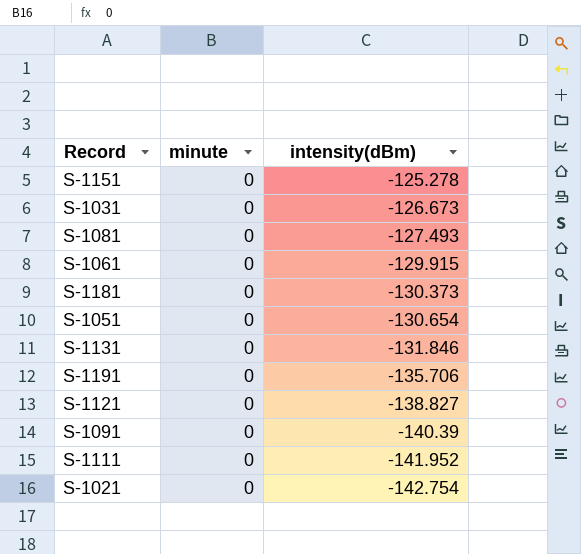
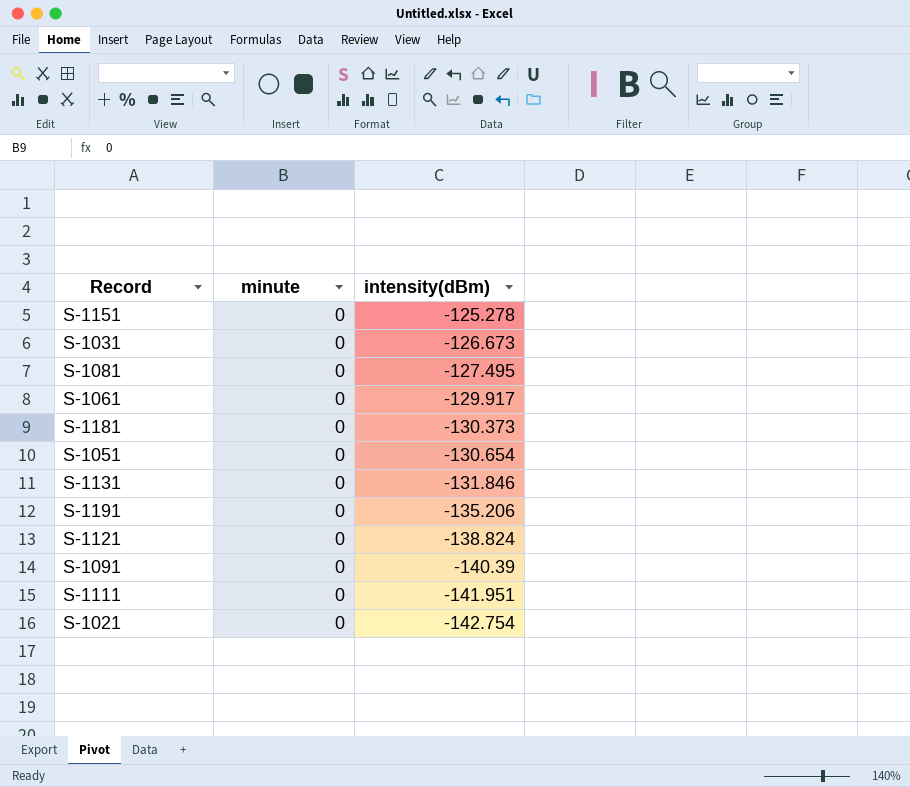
S-1081 | intensity(dBm): -127.493 -> -127.495
S-1061 | intensity(dBm): -129.915 -> -129.917
S-1191 | intensity(dBm): -135.706 -> -135.206
S-1121 | intensity(dBm): -138.827 -> -138.824
S-1111 | intensity(dBm): -141.952 -> -141.951

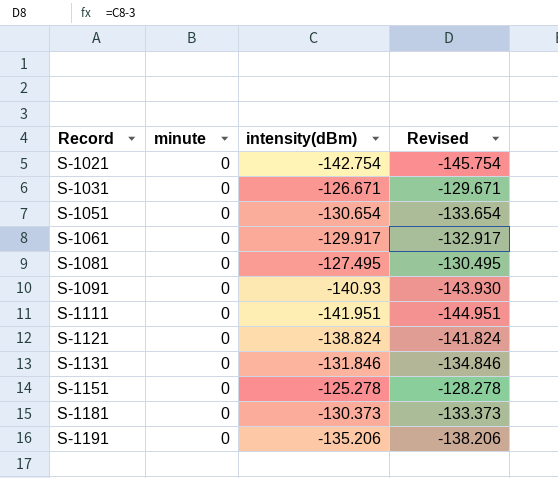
row order: intensity(dBm) descending -> Record ascending
column Revised | formula: none -> [intensity(dBm)] - 3
S-1031 | intensity(dBm): -126.673 -> -126.671
S-1091 | intensity(dBm): -140.39 -> -140.93

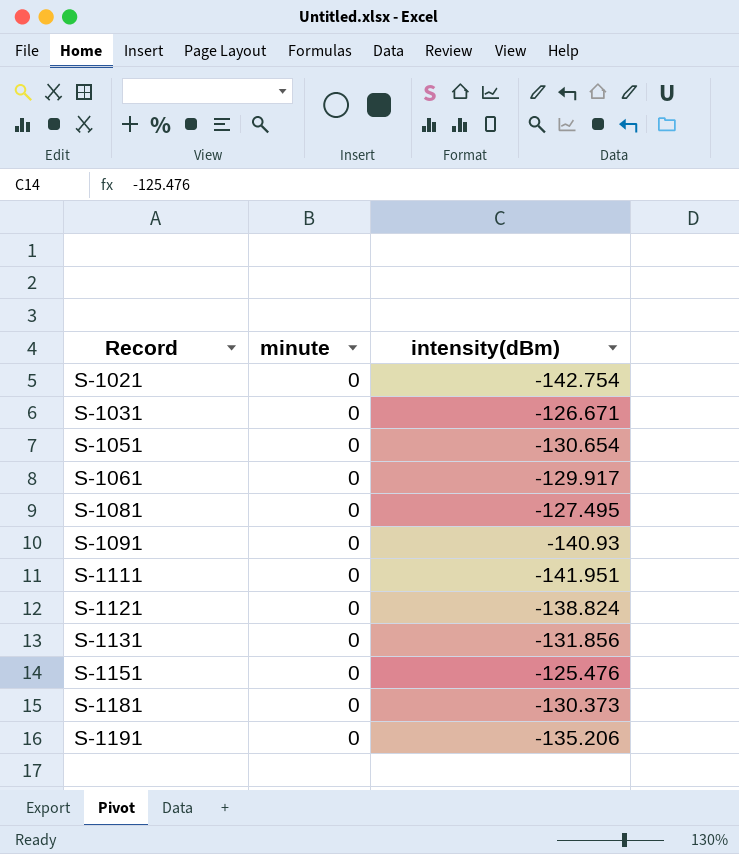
column Revised | formula: [intensity(dBm)] - 3 -> none
S-1131 | intensity(dBm): -131.846 -> -131.856
S-1151 | intensity(dBm): -125.278 -> -125.476

